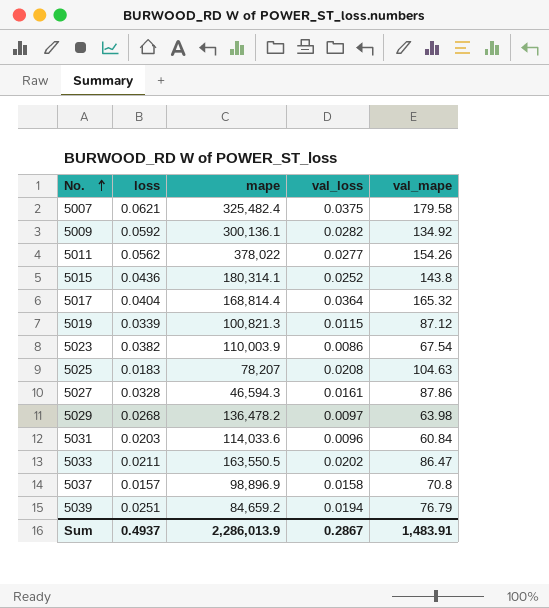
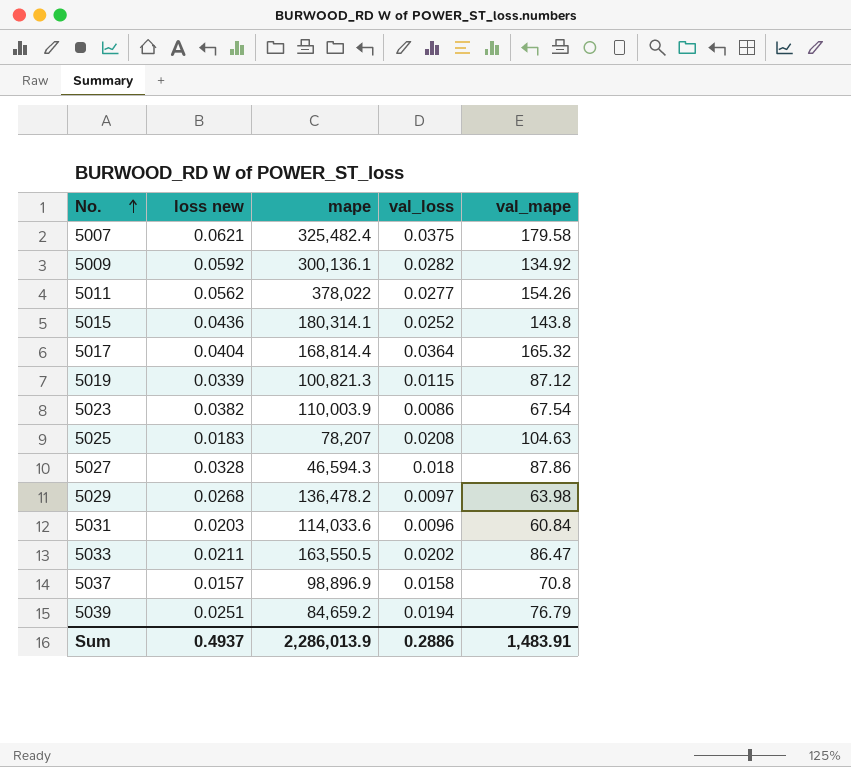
column name: loss -> loss new
5027 | val_loss: 0.0161 -> 0.018
Sum | val_loss: 0.2867 -> 0.2886

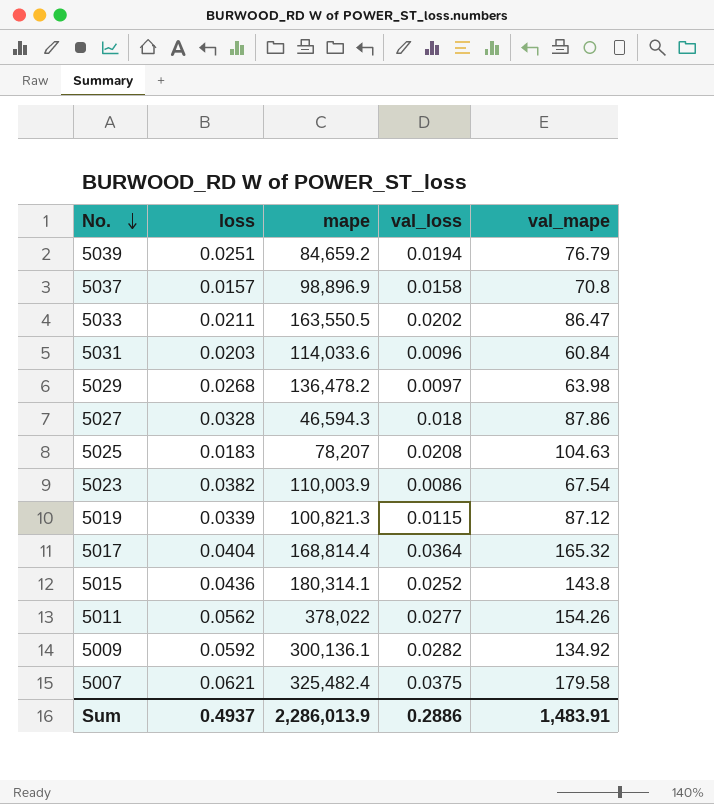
row order: No. ascending -> No. descending
column name: loss new -> loss

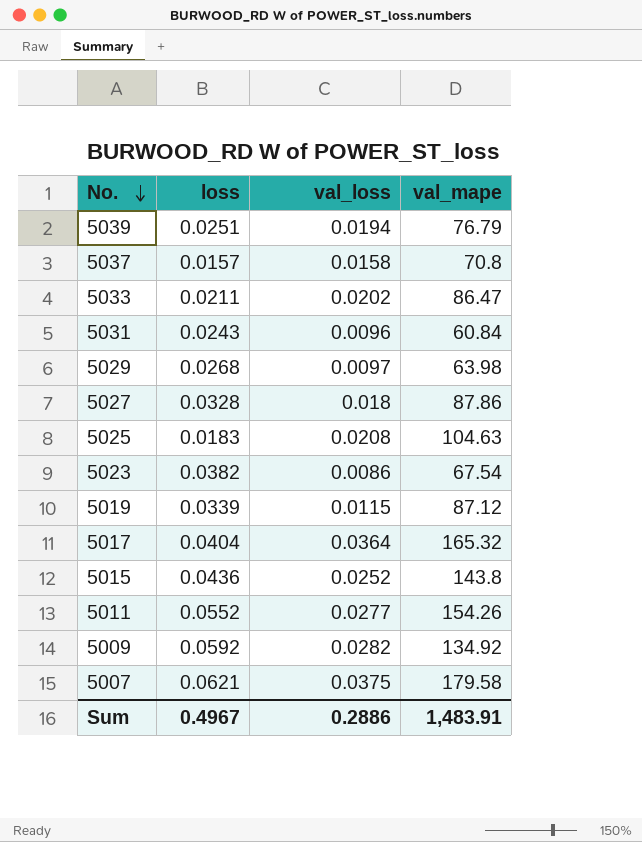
column mape | position: 3 -> none
5031 | loss: 0.0203 -> 0.0243
5011 | loss: 0.0562 -> 0.0552
Sum | loss: 0.4937 -> 0.4967

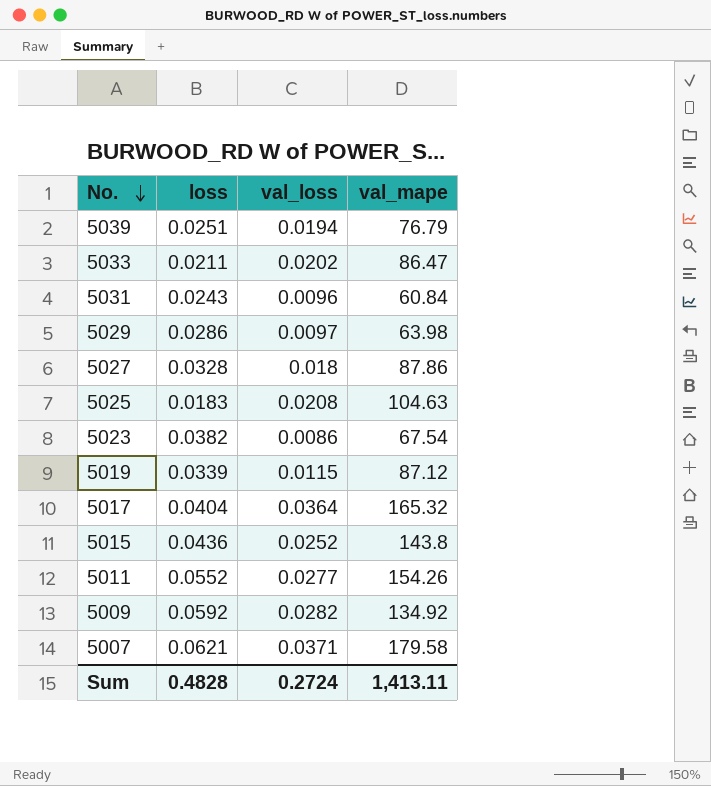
row 5037: 0.0157 | 0.0158 | 70.8 -> none
5029 | loss: 0.0268 -> 0.0286
5007 | val_loss: 0.0375 -> 0.0371
Sum | loss: 0.4967 -> 0.4828
Sum | val_loss: 0.2886 -> 0.2724
Sum | val_mape: 1,483.91 -> 1,413.11

